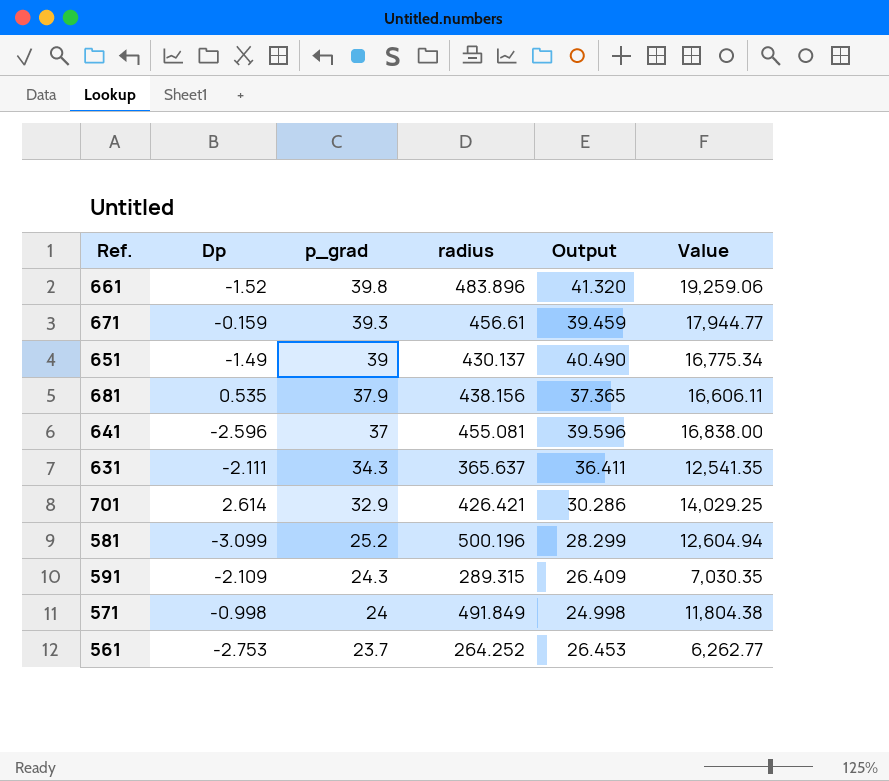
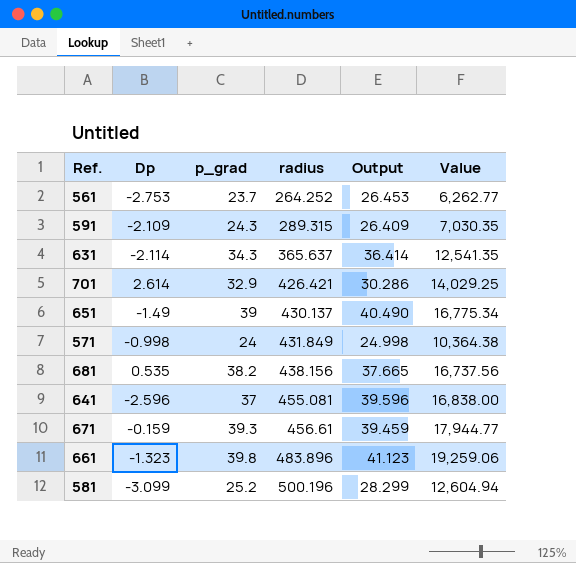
row order: p_grad descending -> radius ascending
631 | Dp: -2.111 -> -2.114
631 | Output: 36.411 -> 36.414
571 | radius: 491.849 -> 431.849
571 | Value: 11,804.38 -> 10,364.38
681 | p_grad: 37.9 -> 38.2
681 | Output: 37.365 -> 37.665
681 | Value: 16,606.11 -> 16,737.56
661 | Dp: -1.52 -> -1.323
661 | Output: 41.320 -> 41.123

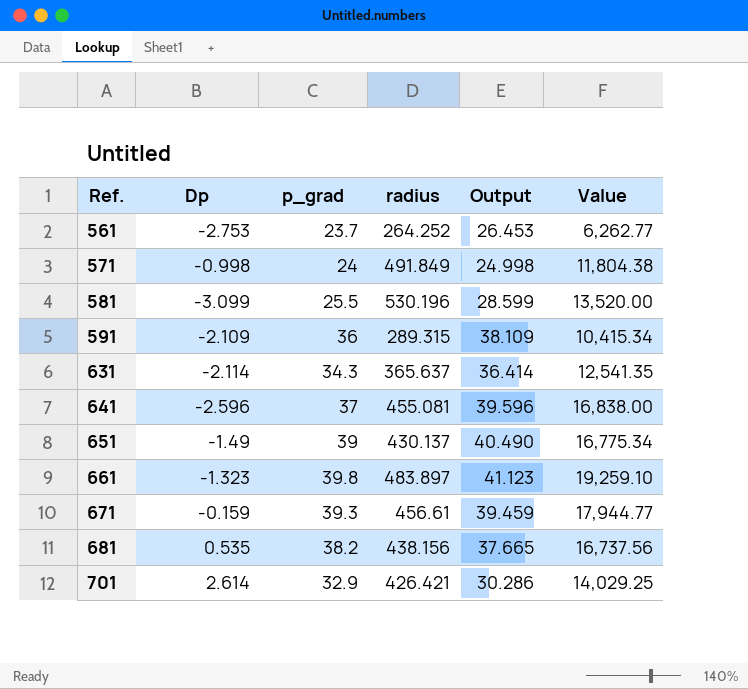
row order: radius ascending -> Ref. ascending
571 | radius: 431.849 -> 491.849
571 | Value: 10,364.38 -> 11,804.38
581 | p_grad: 25.2 -> 25.5
581 | radius: 500.196 -> 530.196
581 | Output: 28.299 -> 28.599
581 | Value: 12,604.94 -> 13,520.00
591 | p_grad: 24.3 -> 36
591 | Output: 26.409 -> 38.109
591 | Value: 7,030.35 -> 10,415.34
661 | radius: 483.896 -> 483.897
661 | Value: 19,259.06 -> 19,259.10

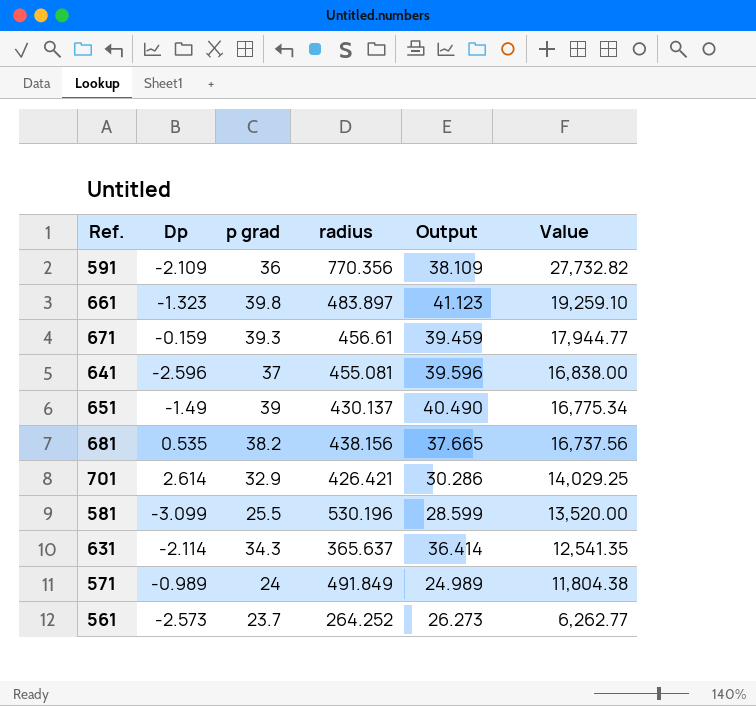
row order: Ref. ascending -> Value descending
column name: p_grad -> p grad
591 | radius: 289.315 -> 770.356
591 | Value: 10,415.34 -> 27,732.82
571 | Dp: -0.998 -> -0.989
571 | Output: 24.998 -> 24.989
561 | Dp: -2.753 -> -2.573
561 | Output: 26.453 -> 26.273

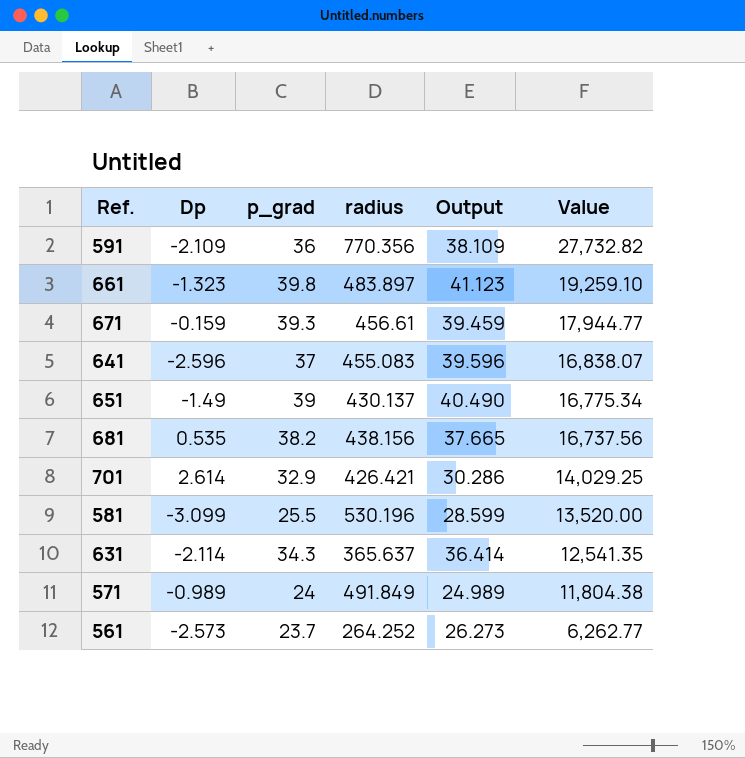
column name: p grad -> p_grad
641 | radius: 455.081 -> 455.083
641 | Value: 16,838.00 -> 16,838.07

